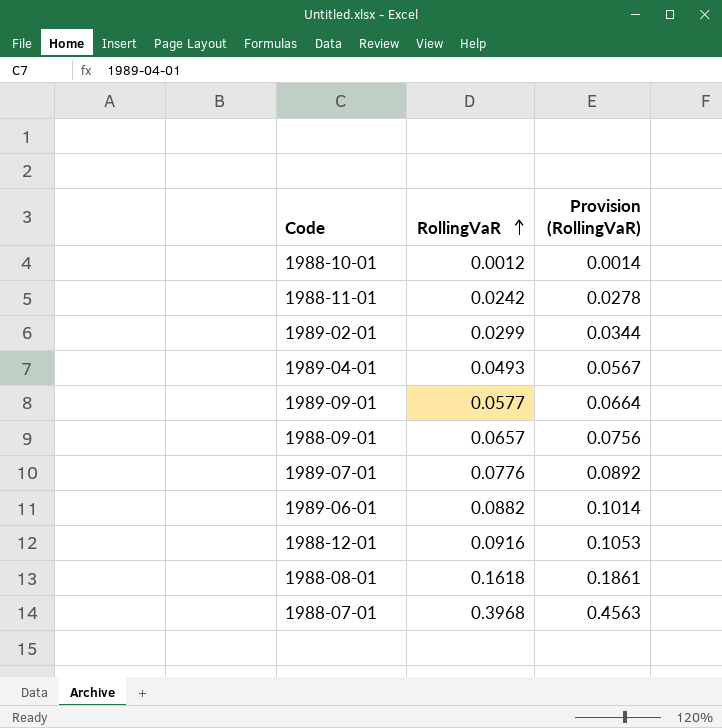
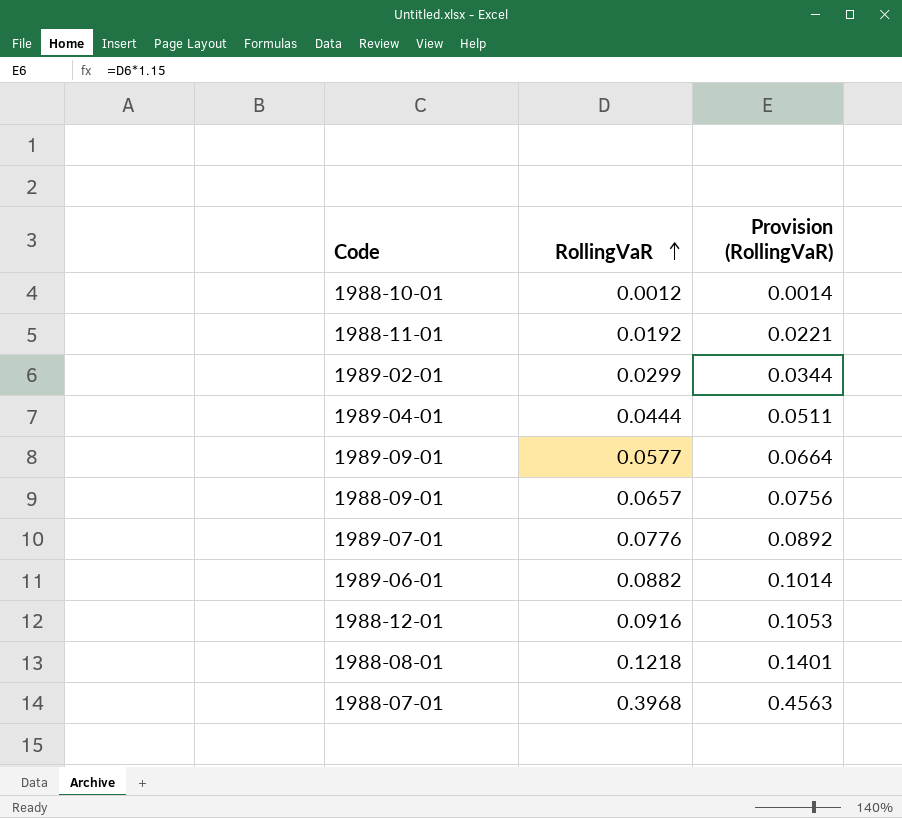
1988-11-01 | RollingVaR: 0.0242 -> 0.0192
1988-11-01 | Provision (RollingVaR): 0.0278 -> 0.0221
1989-04-01 | RollingVaR: 0.0493 -> 0.0444
1989-04-01 | Provision (RollingVaR): 0.0567 -> 0.0511
1988-08-01 | RollingVaR: 0.1618 -> 0.1218
1988-08-01 | Provision (RollingVaR): 0.1861 -> 0.1401

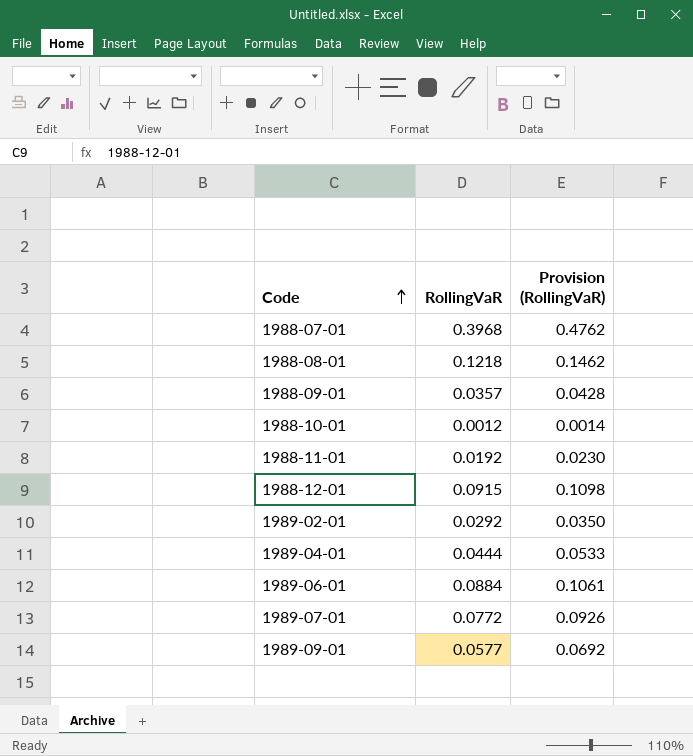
row order: RollingVaR ascending -> Code ascending
column Provision (RollingVaR) | formula: [RollingVaR] * 1.15 -> [RollingVaR] * 1.2
1988-09-01 | RollingVaR: 0.0657 -> 0.0357
1988-12-01 | RollingVaR: 0.0916 -> 0.0915
1989-02-01 | RollingVaR: 0.0299 -> 0.0292
1989-06-01 | RollingVaR: 0.0882 -> 0.0884
1989-07-01 | RollingVaR: 0.0776 -> 0.0772

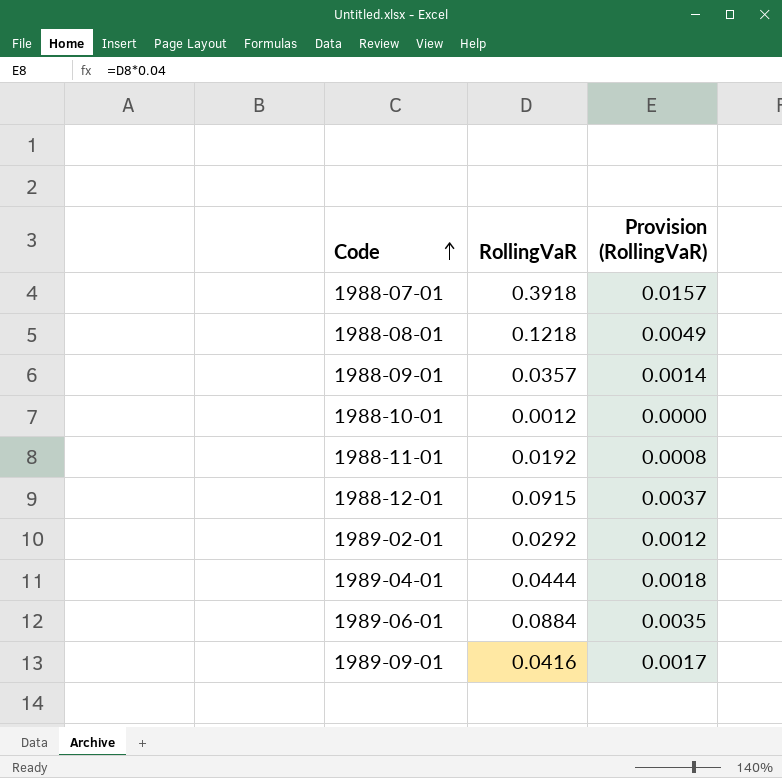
column Provision (RollingVaR) | formula: [RollingVaR] * 1.2 -> [RollingVaR] * 0.04
row 1989-07-01: 0.0772 | 0.0926 -> none
1988-07-01 | RollingVaR: 0.3968 -> 0.3918
1989-09-01 | RollingVaR: 0.0577 -> 0.0416

